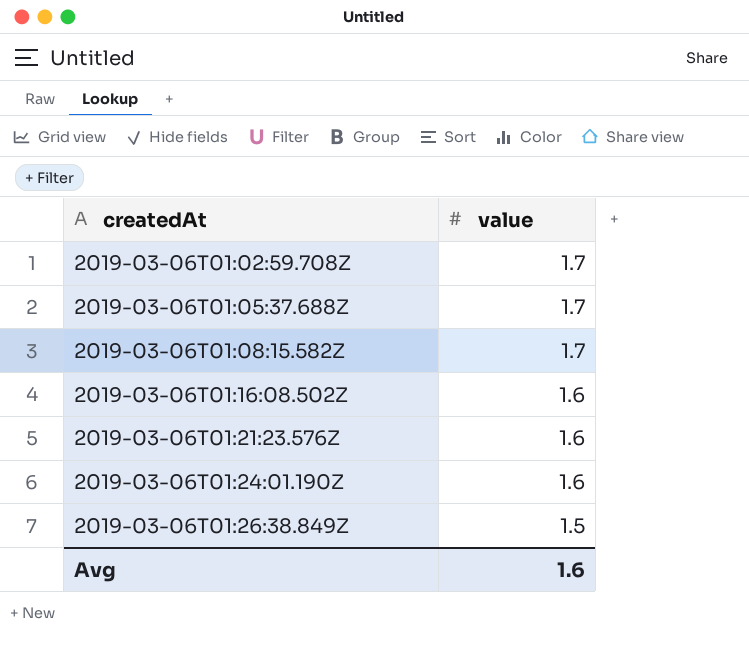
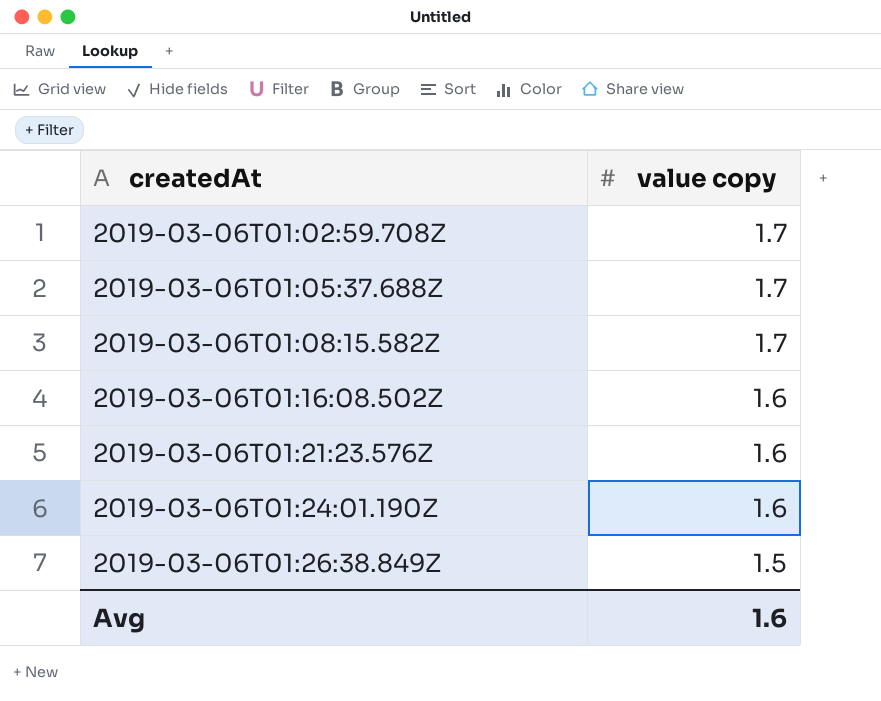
column name: value -> value copy

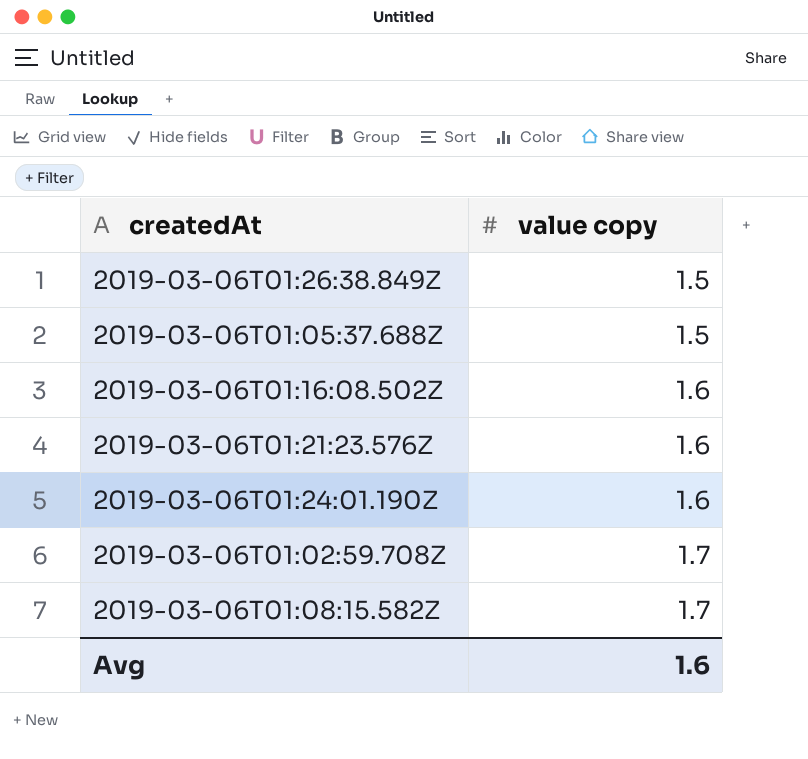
row order: createdAt ascending -> value copy ascending
2019-03-06T01:05:37.688Z | value copy: 1.7 -> 1.5

